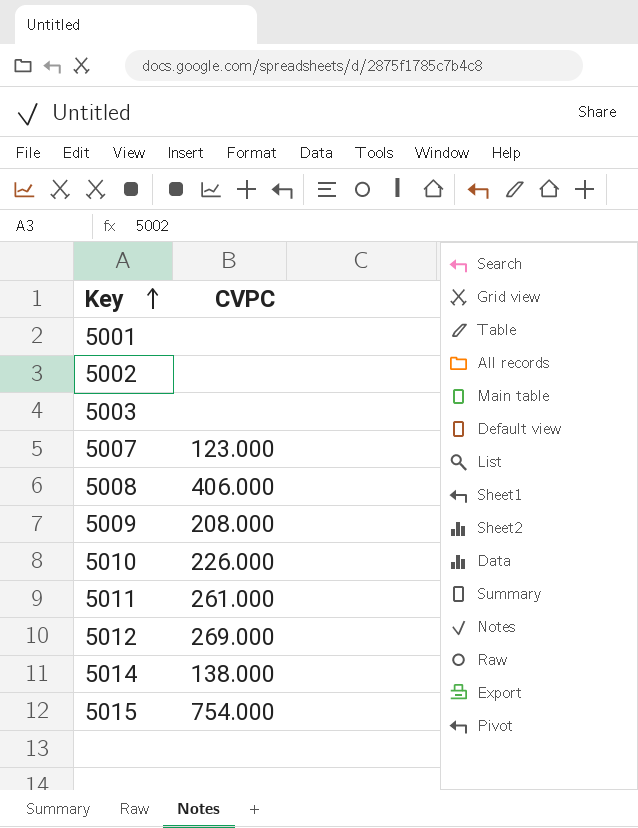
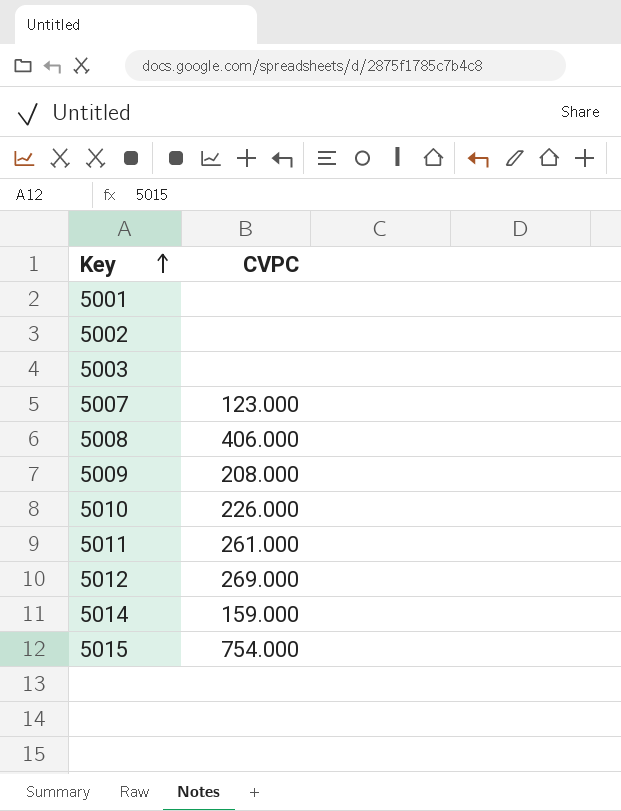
5014 | CVPC: 138.000 -> 159.000

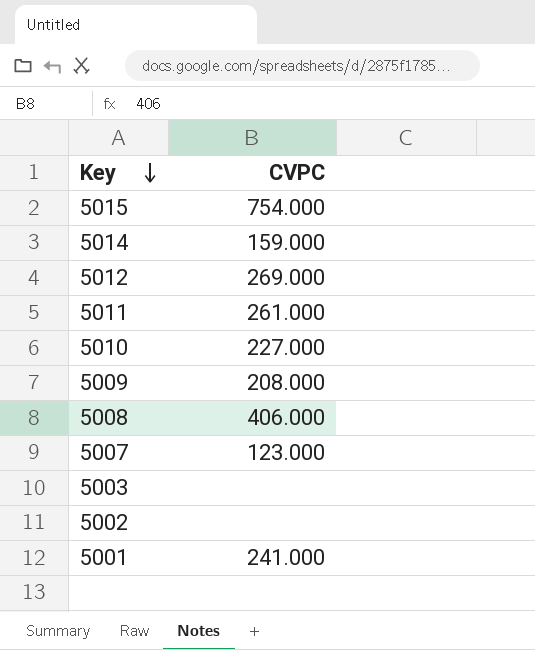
row order: Key ascending -> Key descending
5010 | CVPC: 226.000 -> 227.000
5001 | CVPC: none -> 241.000

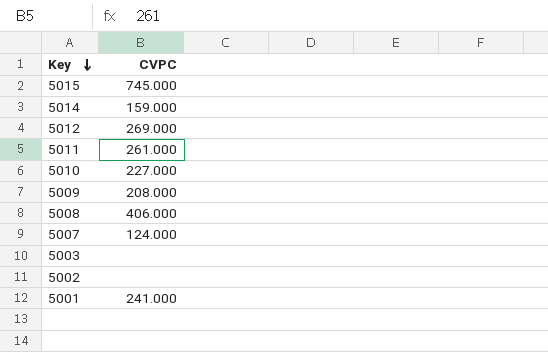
5015 | CVPC: 754.000 -> 745.000
5007 | CVPC: 123.000 -> 124.000

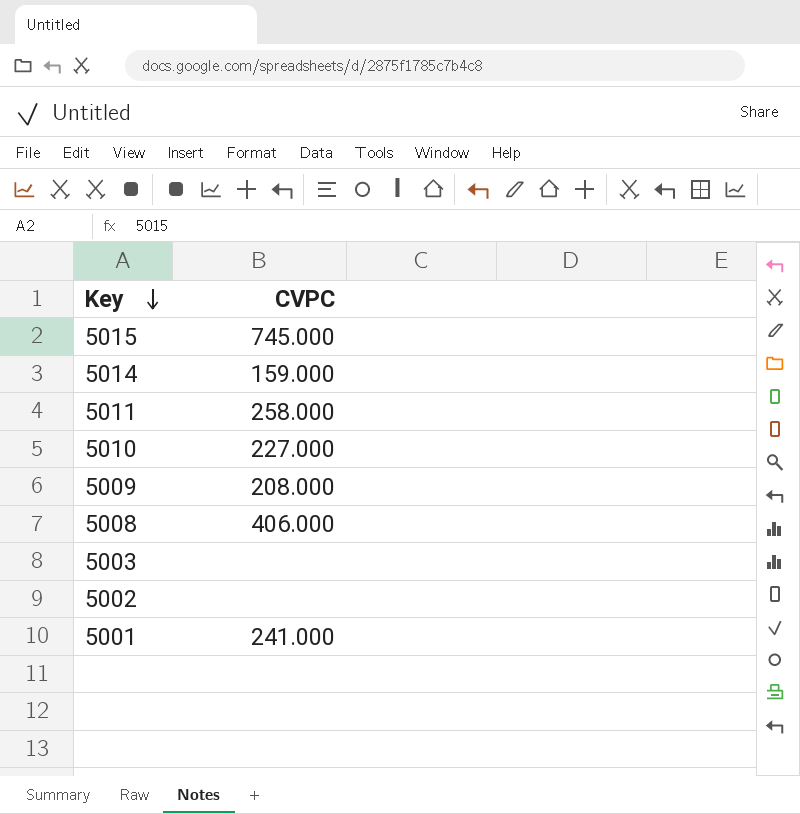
row 5012: 269.000 -> none
row 5007: 124.000 -> none
5011 | CVPC: 261.000 -> 258.000

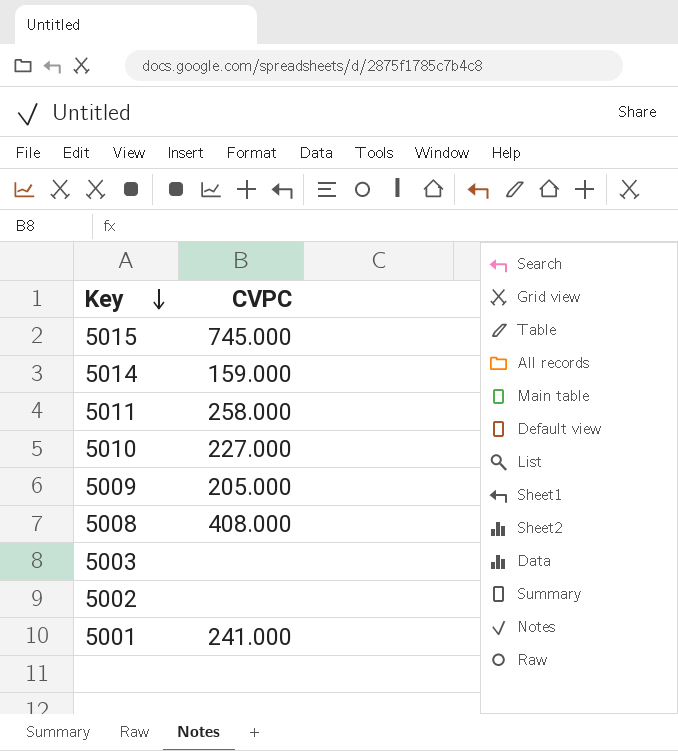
5009 | CVPC: 208.000 -> 205.000
5008 | CVPC: 406.000 -> 408.000

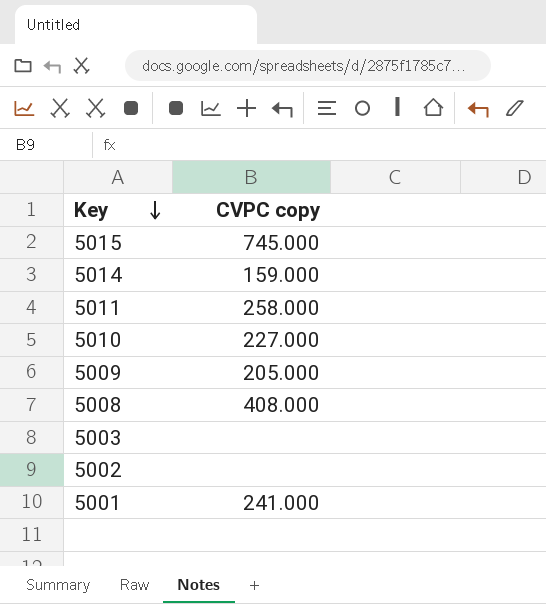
column name: CVPC -> CVPC copy

